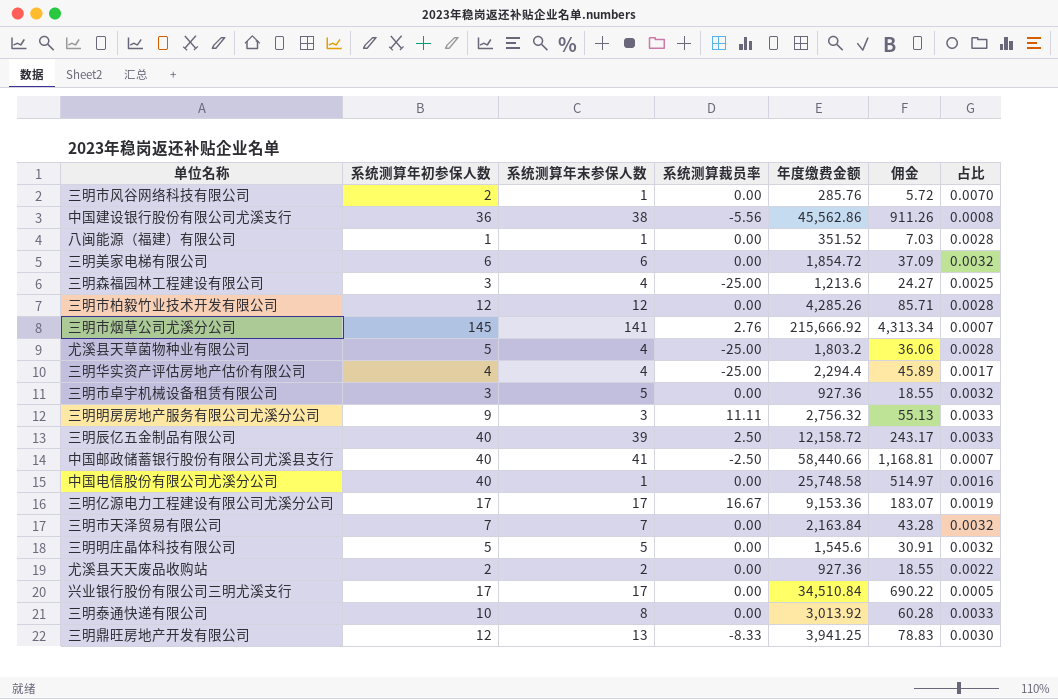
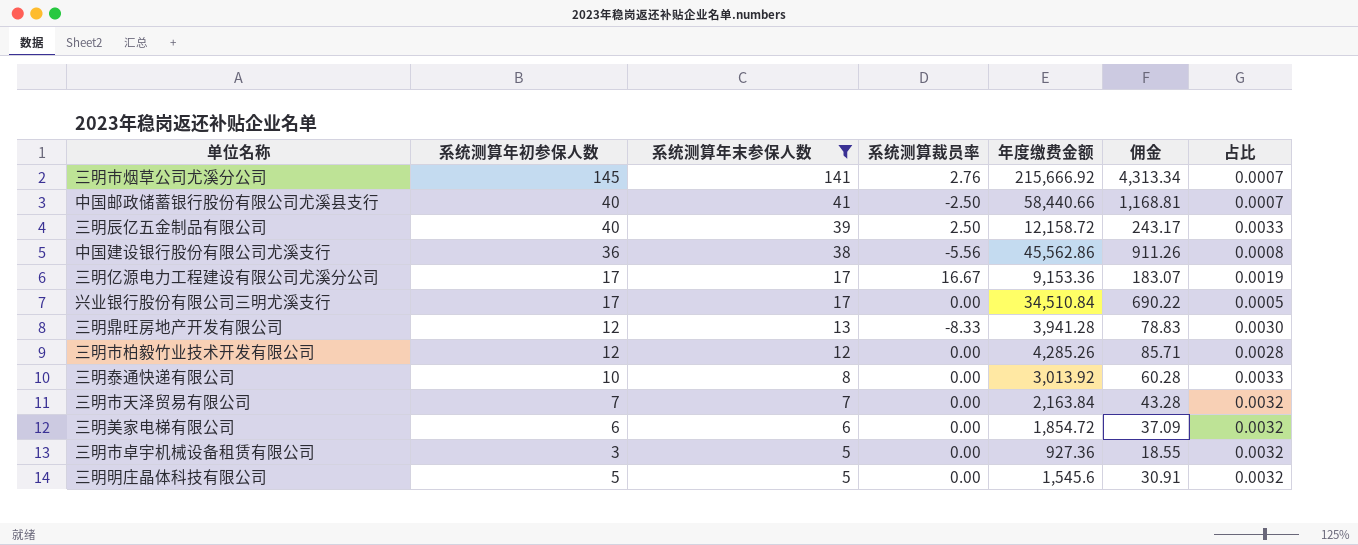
filter: none -> 系统测算年末参保人数 >= 5
row order: none -> 系统测算年末参保人数 descending
三明鼎旺房地产开发有限公司 | 年度缴费金额: 3,941.25 -> 3,941.28

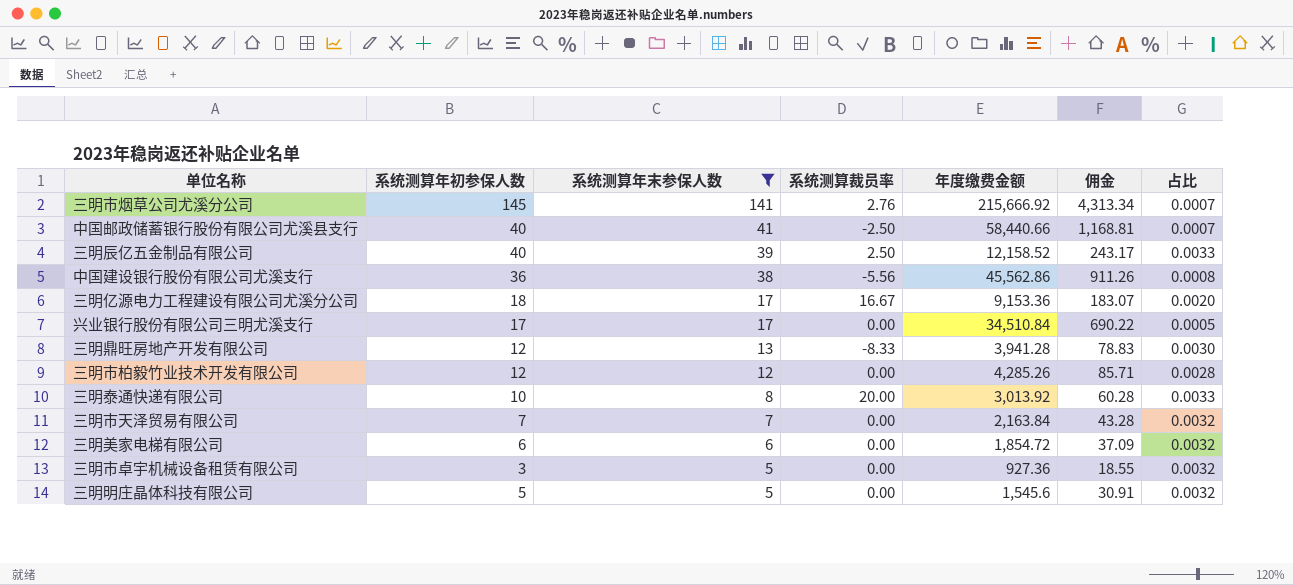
三明辰亿五金制品有限公司 | 年度缴费金额: 12,158.72 -> 12,158.52
三明亿源电力工程建设有限公司尤溪分公司 | 系统测算年初参保人数: 17 -> 18
三明亿源电力工程建设有限公司尤溪分公司 | 占比: 0.0019 -> 0.0020
三明泰通快递有限公司 | 系统测算裁员率: 0.00 -> 20.00

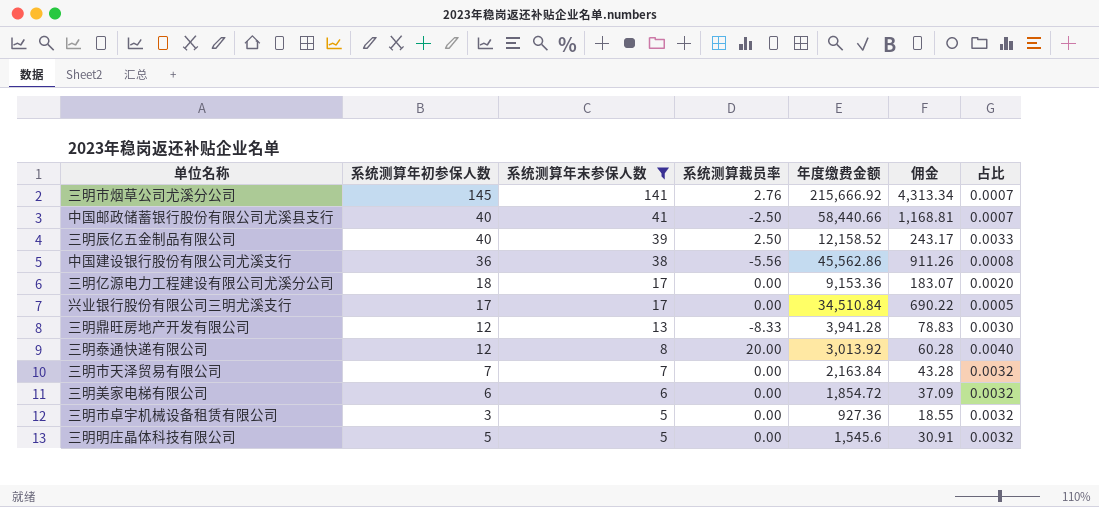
row 三明市柏毅竹业技术开发有限公司: 12 | 12 | 0.00 | 4,285.26 | 85.71 | 0.0028 -> none
三明亿源电力工程建设有限公司尤溪分公司 | 系统测算裁员率: 16.67 -> 0.00
三明泰通快递有限公司 | 系统测算年初参保人数: 10 -> 12
三明泰通快递有限公司 | 占比: 0.0033 -> 0.0040

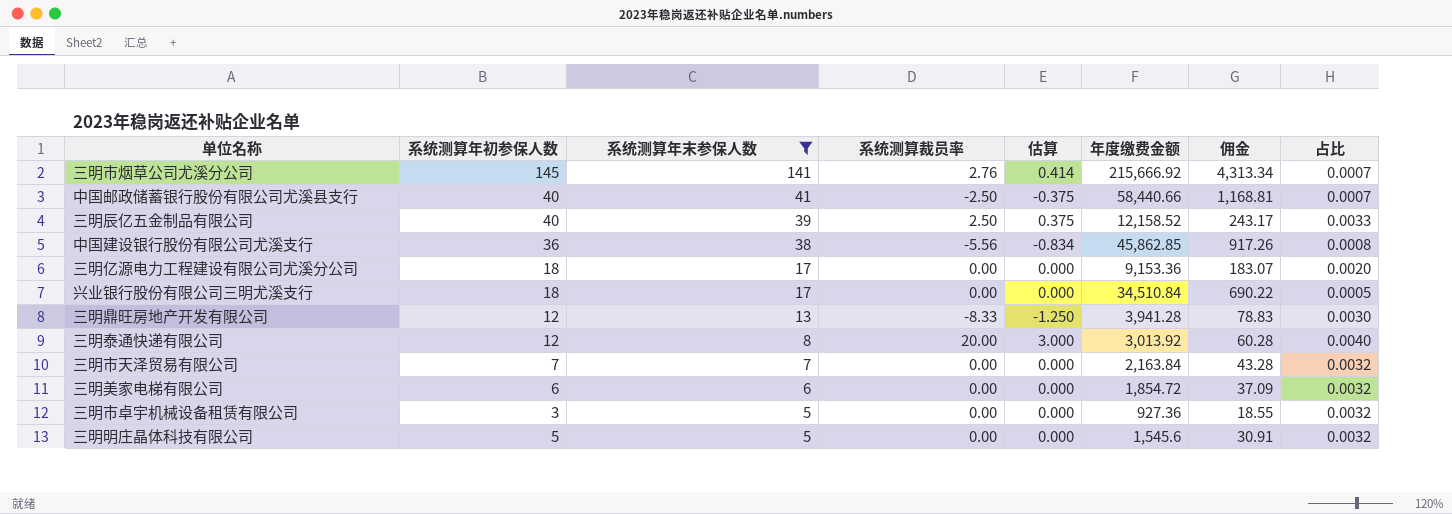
column 估算 | formula: none -> [系统测算裁员率] * 0.15
中国建设银行股份有限公司尤溪支行 | 年度缴费金额: 45,562.86 -> 45,862.85
中国建设银行股份有限公司尤溪支行 | 佣金: 911.26 -> 917.26
兴业银行股份有限公司三明尤溪支行 | 系统测算年初参保人数: 17 -> 18

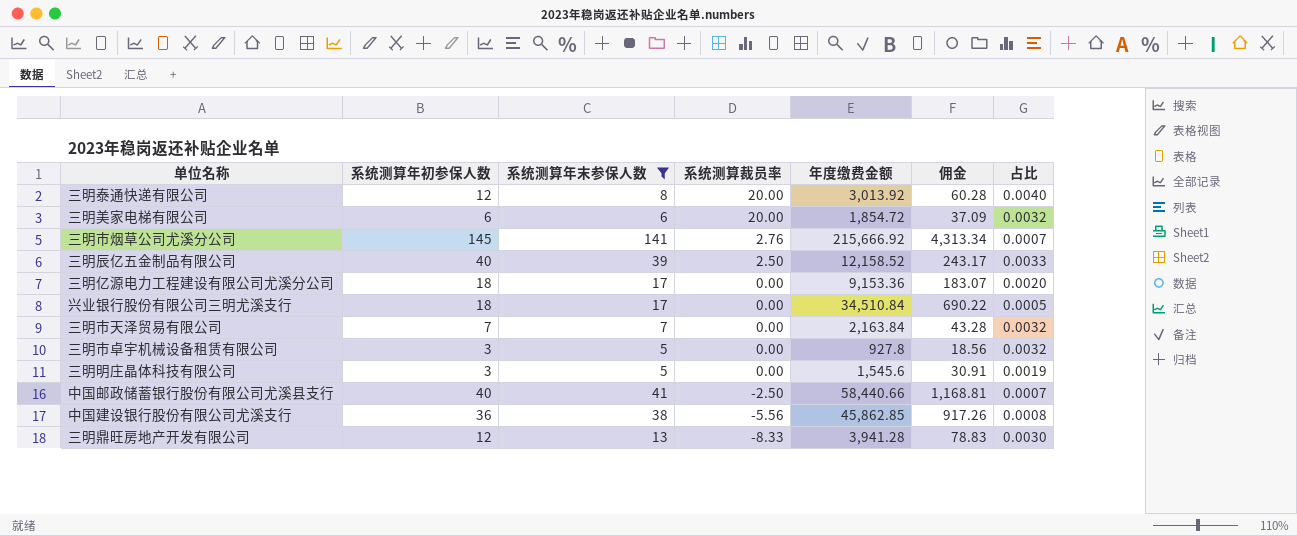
row order: 系统测算年末参保人数 descending -> 系统测算裁员率 descending
column 估算 | formula: [系统测算裁员率] * 0.15 -> none
三明美家电梯有限公司 | 系统测算裁员率: 0.00 -> 20.00
三明市卓宇机械设备租赁有限公司 | 年度缴费金额: 927.36 -> 927.8
三明市卓宇机械设备租赁有限公司 | 佣金: 18.55 -> 18.56
三明明庄晶体科技有限公司 | 系统测算年初参保人数: 5 -> 3
三明明庄晶体科技有限公司 | 占比: 0.0032 -> 0.0019

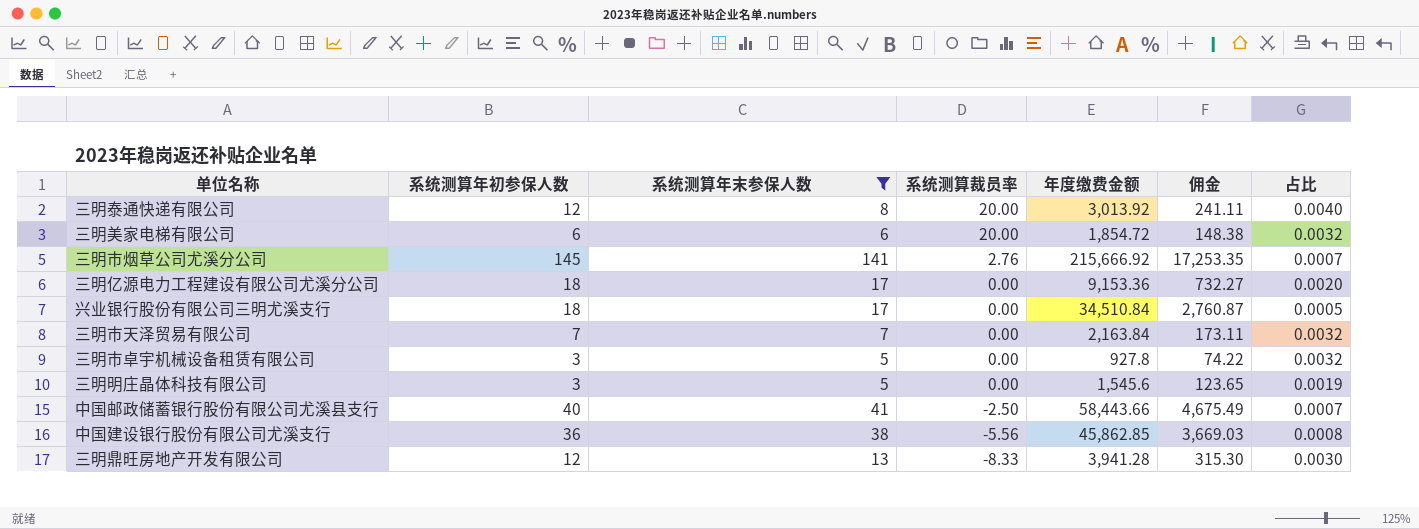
column 佣金 | formula: [年度缴费金额] * 0.02 -> [年度缴费金额] * 0.08
row 三明辰亿五金制品有限公司: 40 | 39 | 2.50 | 12,158.52 | 243.17 | 0.0033 -> none
中国邮政储蓄银行股份有限公司尤溪县支行 | 年度缴费金额: 58,440.66 -> 58,443.66

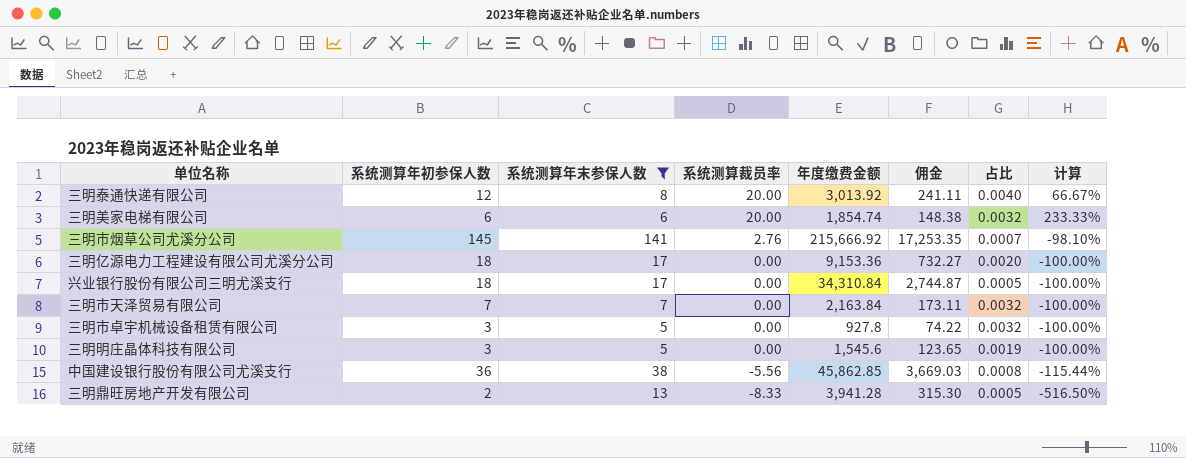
column 计算 | formula: none -> ([系统测算裁员率] - [系统测算年初参保人数]) / [系统测算年初参保人数]
row 中国邮政储蓄银行股份有限公司尤溪县支行: 40 | 41 | -2.50 | 58,443.66 | 4,675.49 | 0.0007 -> none
三明美家电梯有限公司 | 年度缴费金额: 1,854.72 -> 1,854.74
兴业银行股份有限公司三明尤溪支行 | 年度缴费金额: 34,510.84 -> 34,310.84
兴业银行股份有限公司三明尤溪支行 | 佣金: 2,760.87 -> 2,744.87
三明鼎旺房地产开发有限公司 | 系统测算年初参保人数: 12 -> 2
三明鼎旺房地产开发有限公司 | 占比: 0.0030 -> 0.0005

